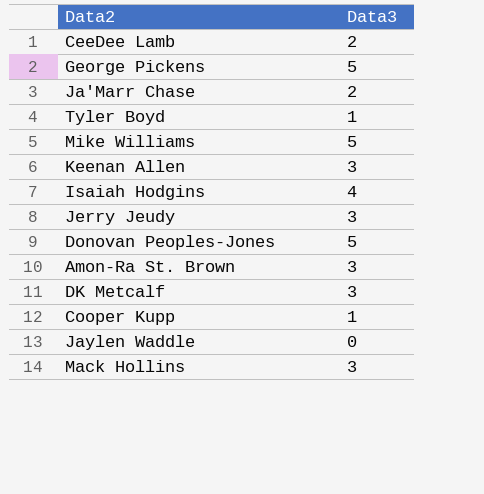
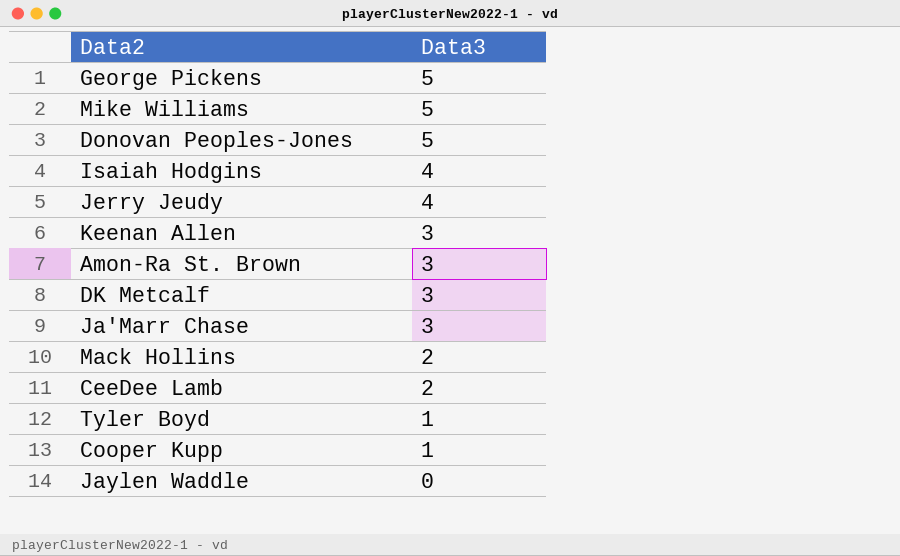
row order: none -> Data3 descending
Jerry Jeudy | Data3: 3 -> 4
Ja'Marr Chase | Data3: 2 -> 3
Mack Hollins | Data3: 3 -> 2

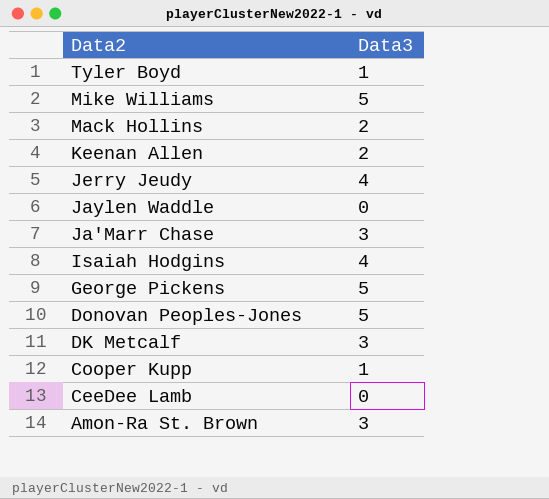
row order: Data3 descending -> Data2 descending
Keenan Allen | Data3: 3 -> 2
CeeDee Lamb | Data3: 2 -> 0

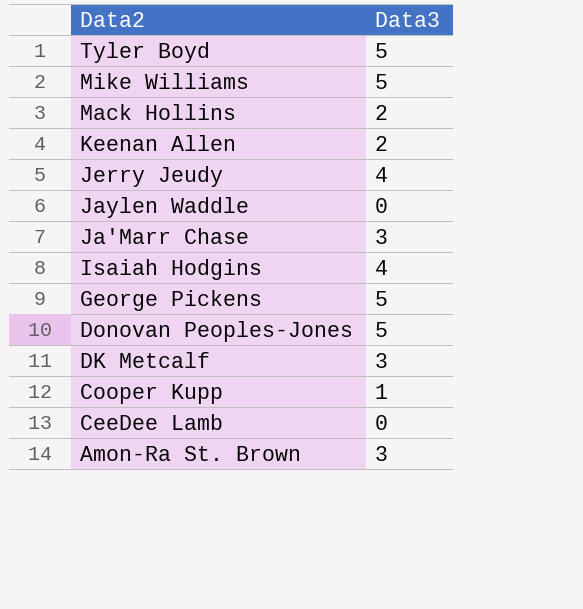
Tyler Boyd | Data3: 1 -> 5

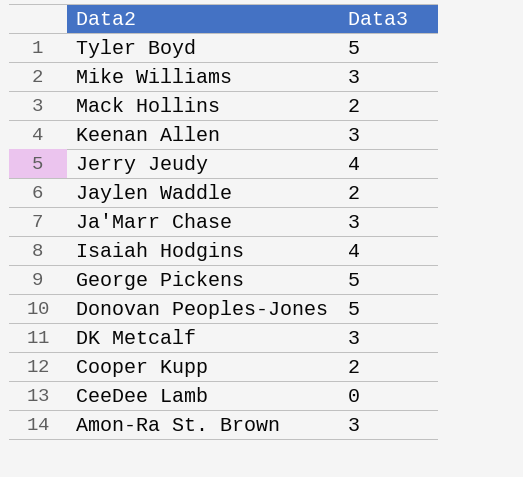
Mike Williams | Data3: 5 -> 3
Keenan Allen | Data3: 2 -> 3
Jaylen Waddle | Data3: 0 -> 2
Cooper Kupp | Data3: 1 -> 2

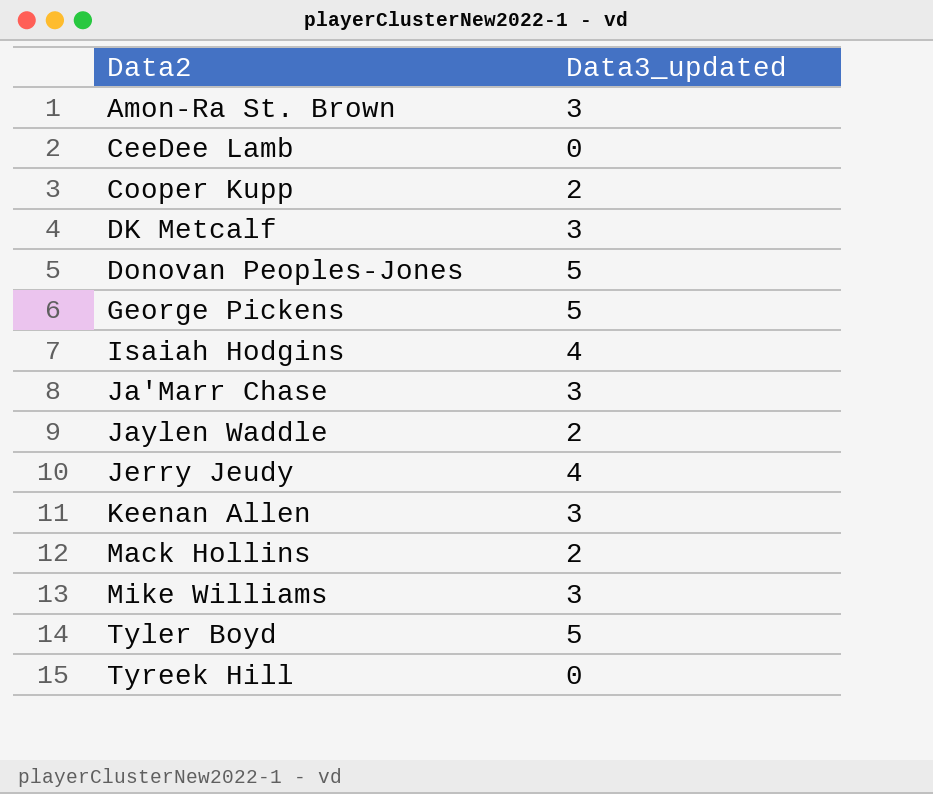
row order: Data2 descending -> Data2 ascending
column name: Data3 -> Data3_updated
row Tyreek Hill: none -> 0

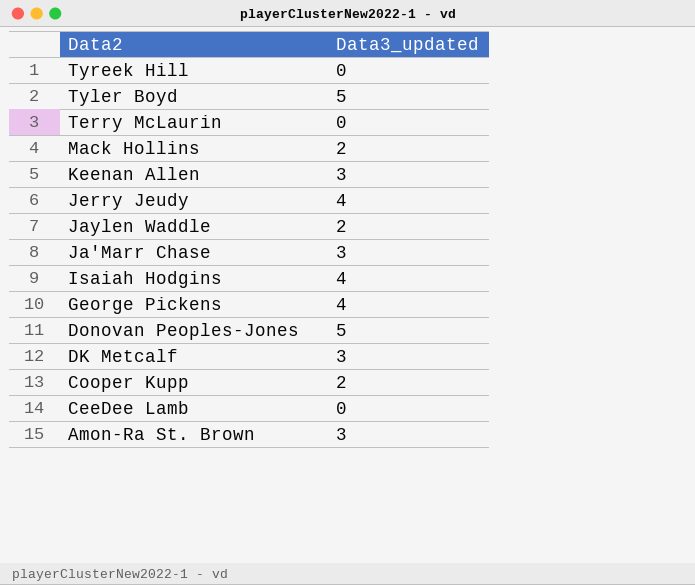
row order: Data2 ascending -> Data2 descending
row Mike Williams: 3 -> none
row Terry McLaurin: none -> 0
George Pickens | Data3_updated: 5 -> 4

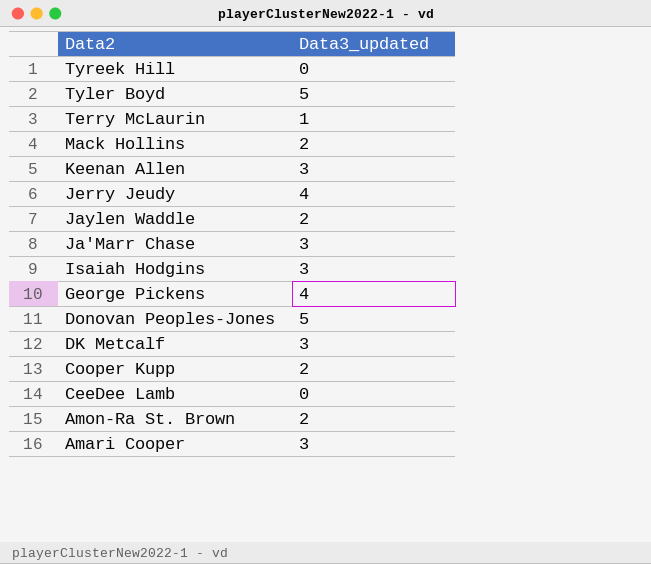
Terry McLaurin | Data3_updated: 0 -> 1
Isaiah Hodgins | Data3_updated: 4 -> 3
Amon-Ra St. Brown | Data3_updated: 3 -> 2
row Amari Cooper: none -> 3

